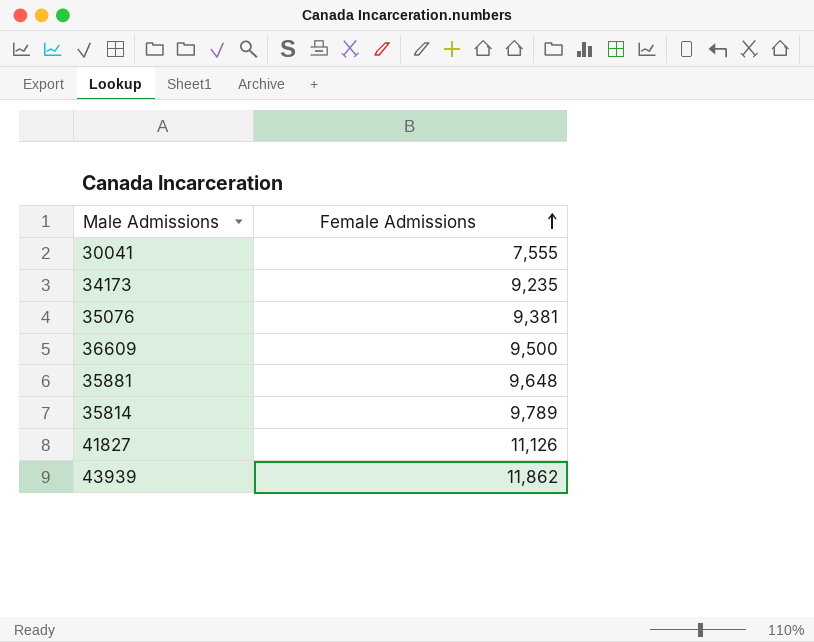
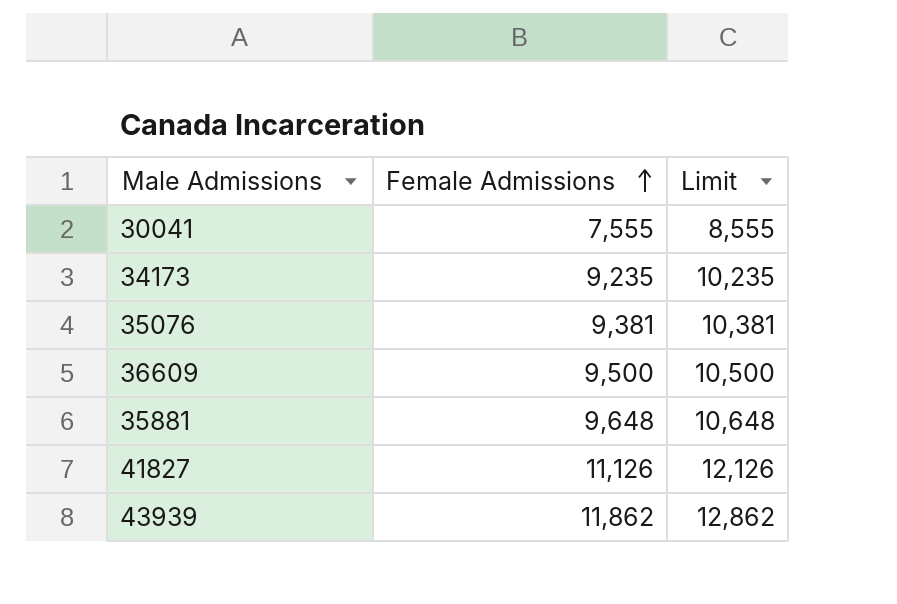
column Limit | formula: none -> [Female Admissions] + 1000
row 35814: 9,789 -> none

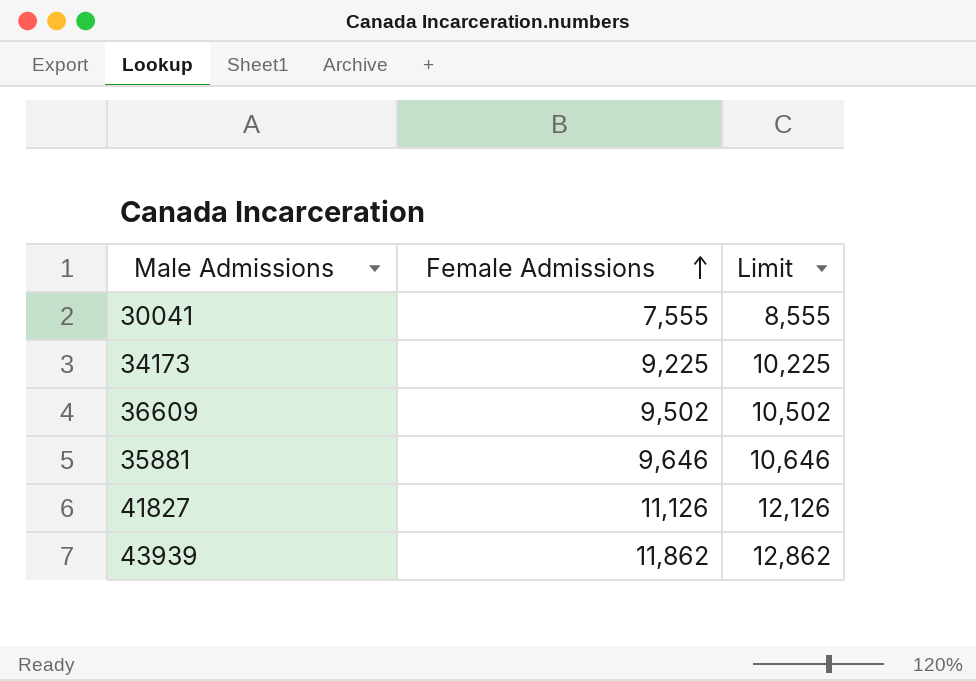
row 35076: 9,381 | 10,381 -> none
34173 | Female Admissions: 9,235 -> 9,225
34173 | Limit: 10,235 -> 10,225
36609 | Female Admissions: 9,500 -> 9,502
36609 | Limit: 10,500 -> 10,502
35881 | Female Admissions: 9,648 -> 9,646
35881 | Limit: 10,648 -> 10,646

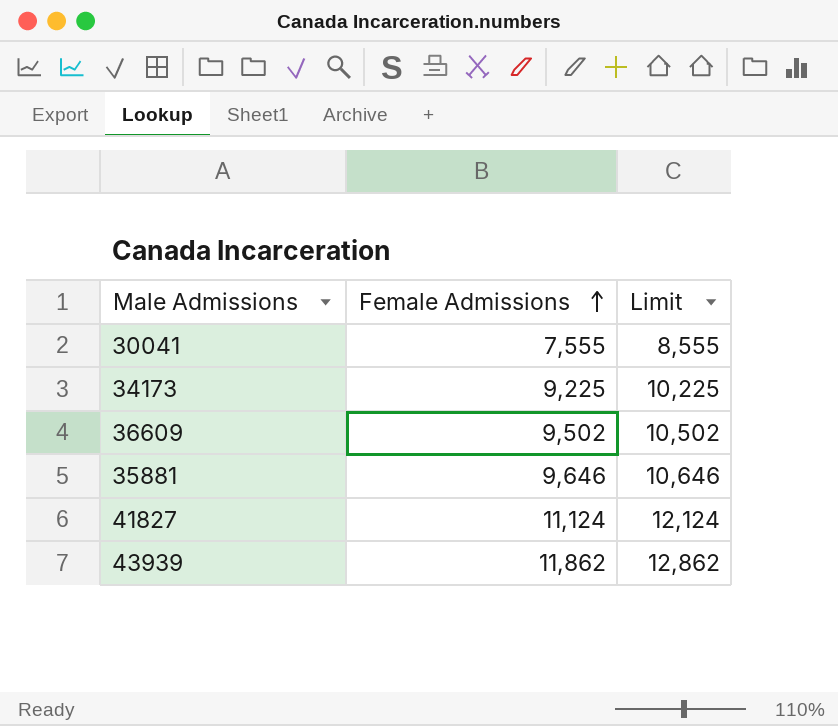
41827 | Female Admissions: 11,126 -> 11,124
41827 | Limit: 12,126 -> 12,124

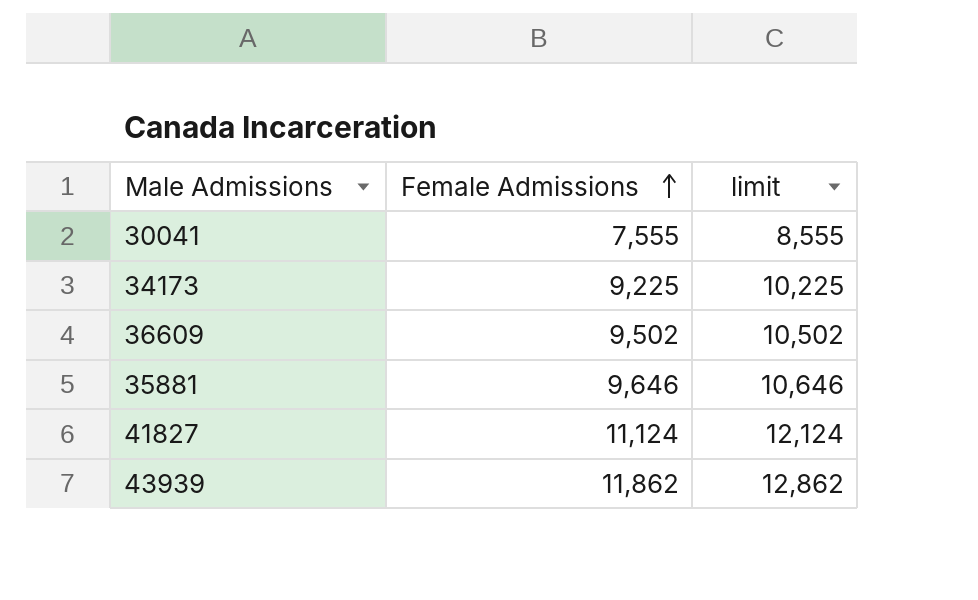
column name: Limit -> limit

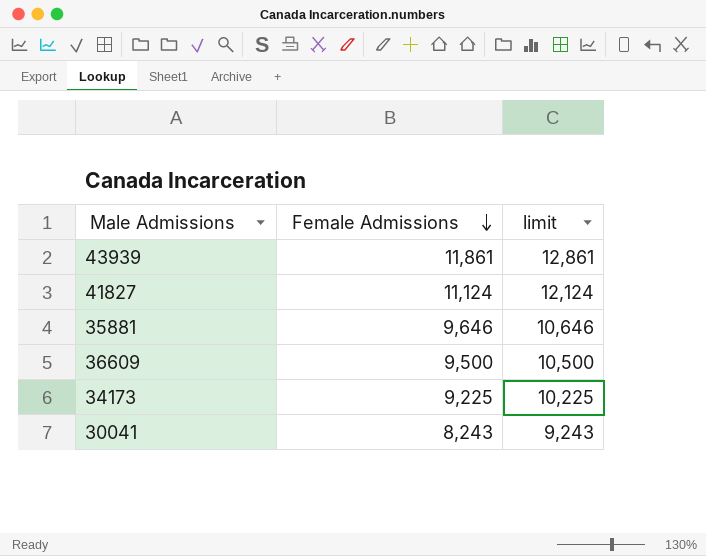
row order: Female Admissions ascending -> Female Admissions descending
43939 | Female Admissions: 11,862 -> 11,861
43939 | limit: 12,862 -> 12,861
36609 | Female Admissions: 9,502 -> 9,500
36609 | limit: 10,502 -> 10,500
30041 | Female Admissions: 7,555 -> 8,243
30041 | limit: 8,555 -> 9,243

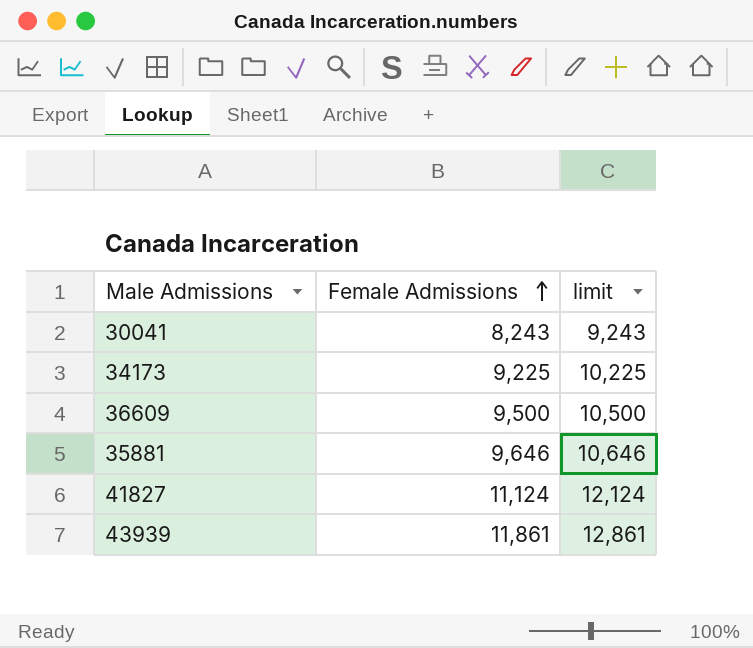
row order: Female Admissions descending -> Female Admissions ascending

